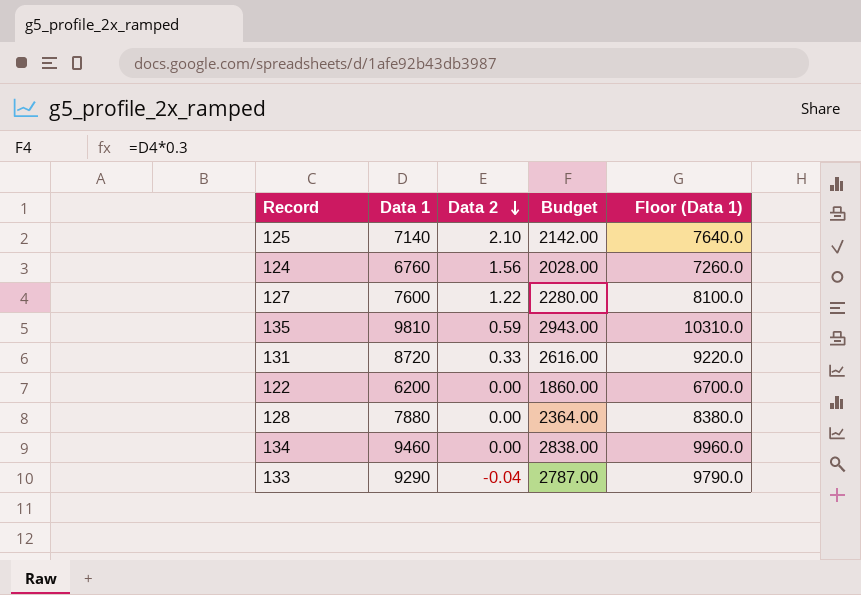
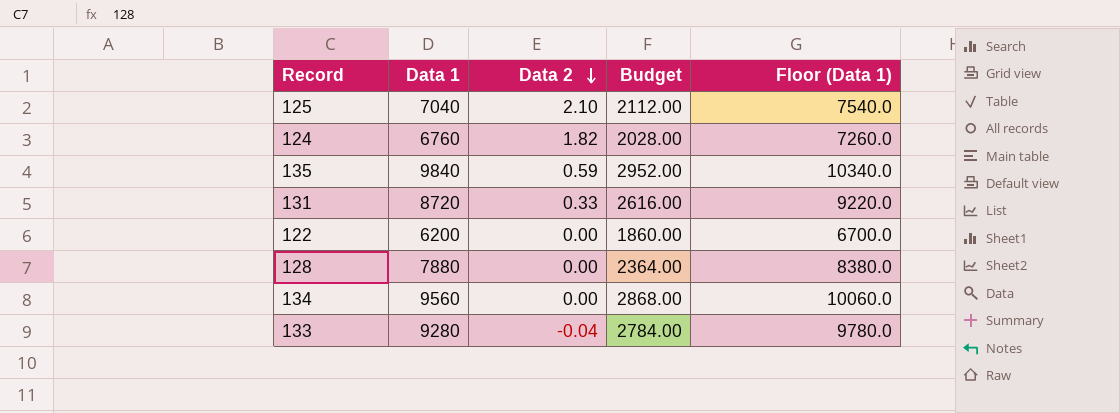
row 127: 7600 | 1.22 | 2280.00 | 8100.0 -> none
125 | Data 1: 7140 -> 7040
125 | Budget: 2142.00 -> 2112.00
125 | Floor (Data 1): 7640.0 -> 7540.0
124 | Data 2: 1.56 -> 1.82
135 | Data 1: 9810 -> 9840
135 | Budget: 2943.00 -> 2952.00
135 | Floor (Data 1): 10310.0 -> 10340.0
134 | Data 1: 9460 -> 9560
134 | Budget: 2838.00 -> 2868.00
134 | Floor (Data 1): 9960.0 -> 10060.0
133 | Data 1: 9290 -> 9280
133 | Budget: 2787.00 -> 2784.00
133 | Floor (Data 1): 9790.0 -> 9780.0

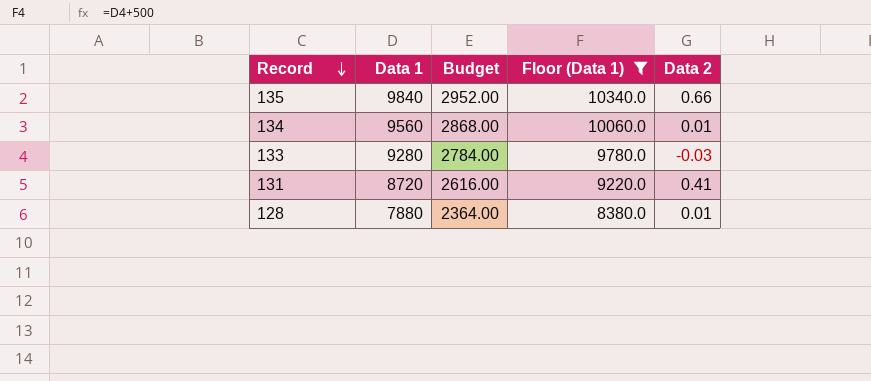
filter: none -> Floor (Data 1) >= 8380.0
row order: Data 2 descending -> Record descending
column Data 2 | position: 3 -> 5
135 | Data 2: 0.59 -> 0.66
134 | Data 2: 0.00 -> 0.01
133 | Data 2: -0.04 -> -0.03
131 | Data 2: 0.33 -> 0.41
128 | Data 2: 0.00 -> 0.01

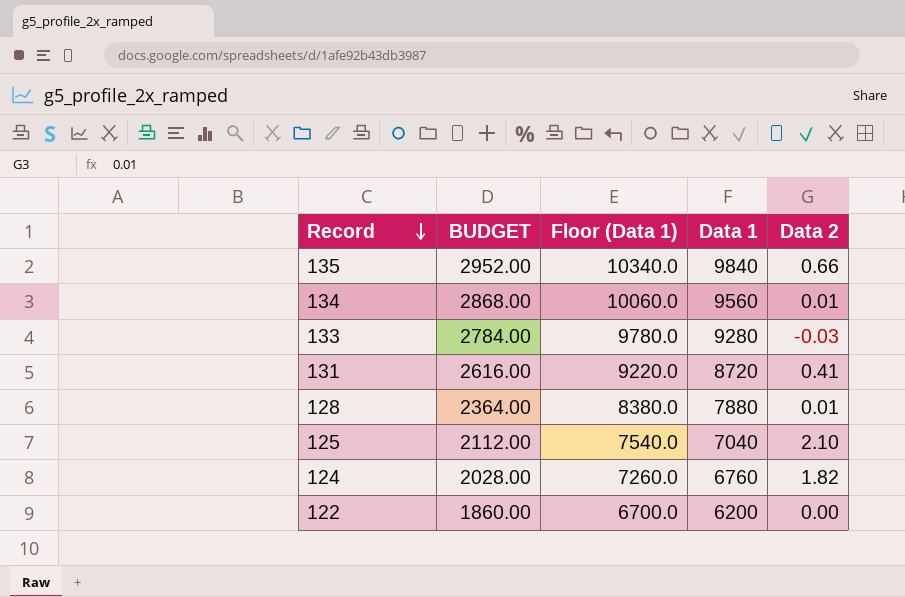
filter: Floor (Data 1) >= 8380.0 -> none
column name: Budget -> BUDGET
column Data 1 | position: 2 -> 4

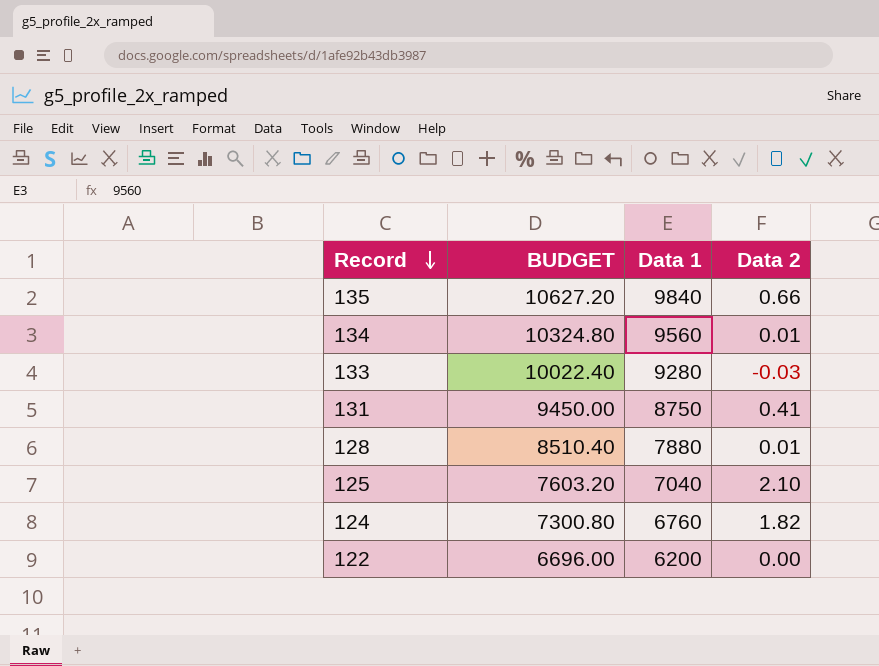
column Floor (Data 1) | formula: [Data 1] + 500 -> none
column BUDGET | formula: [Data 1] * 0.3 -> [Data 1] * 1.08
131 | Data 1: 8720 -> 8750

